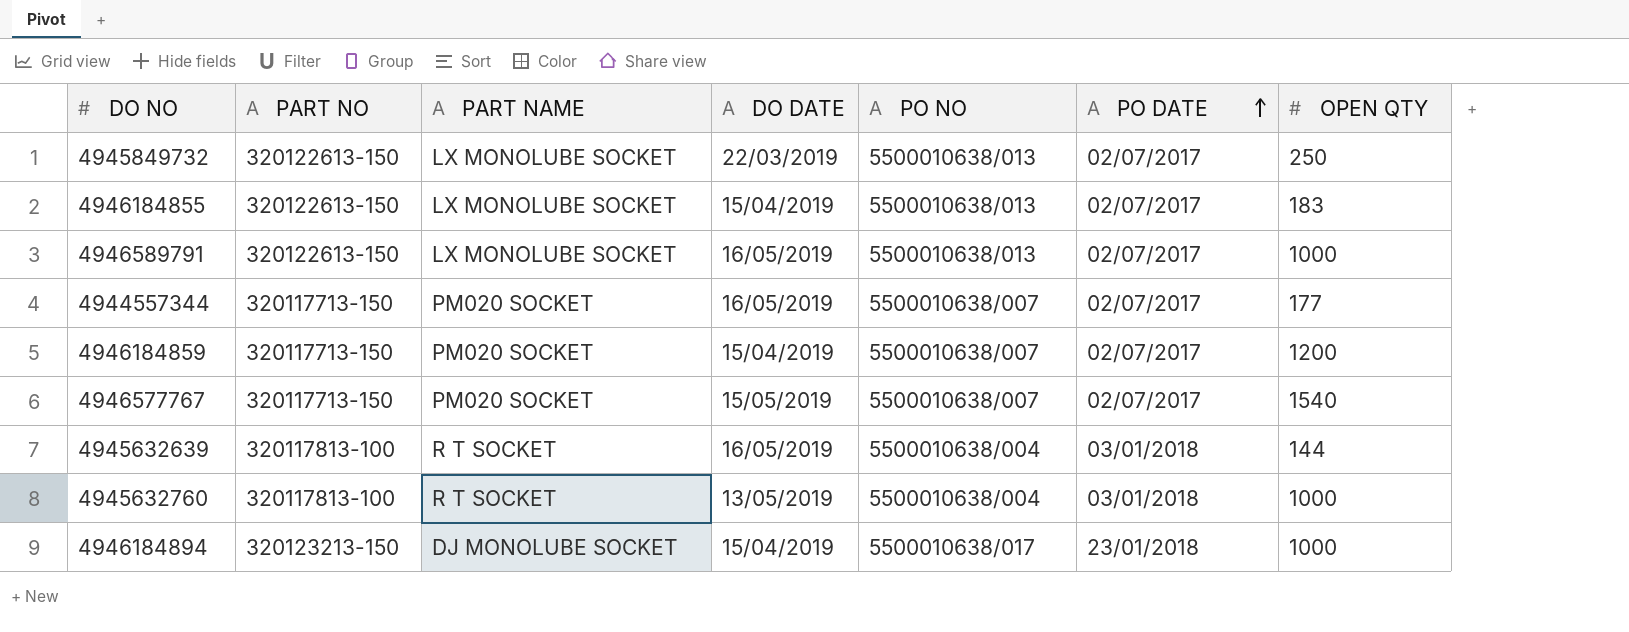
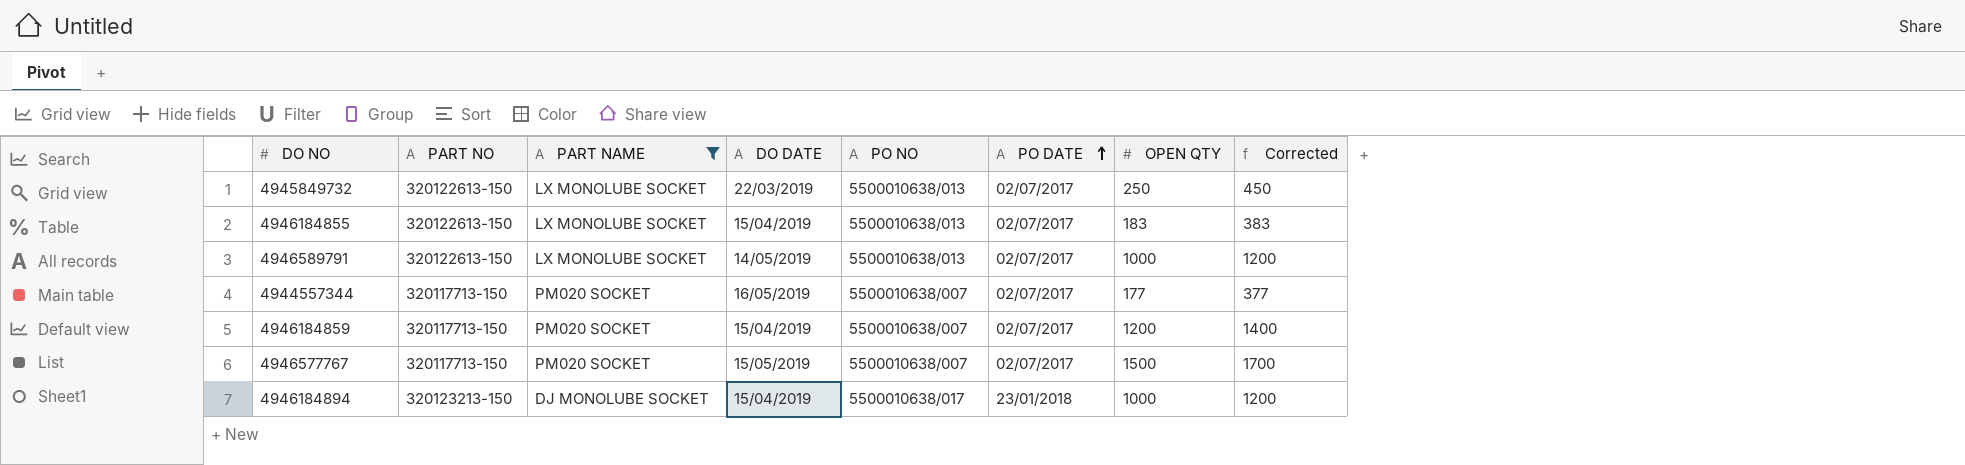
filter: none -> PART NAME != R T SOCKET
column Corrected | formula: none -> [OPEN QTY] + 200
4946589791 | DO DATE: 16/05/2019 -> 14/05/2019
4946577767 | OPEN QTY: 1540 -> 1500

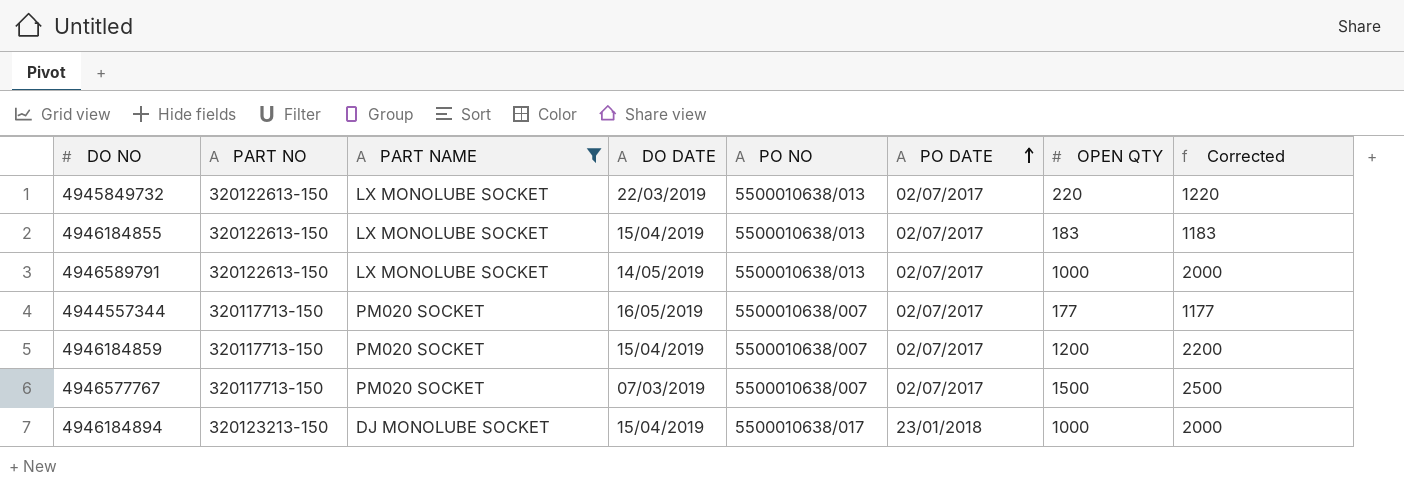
column Corrected | formula: [OPEN QTY] + 200 -> [OPEN QTY] + 1000
4945849732 | OPEN QTY: 250 -> 220
4946577767 | DO DATE: 15/05/2019 -> 07/03/2019

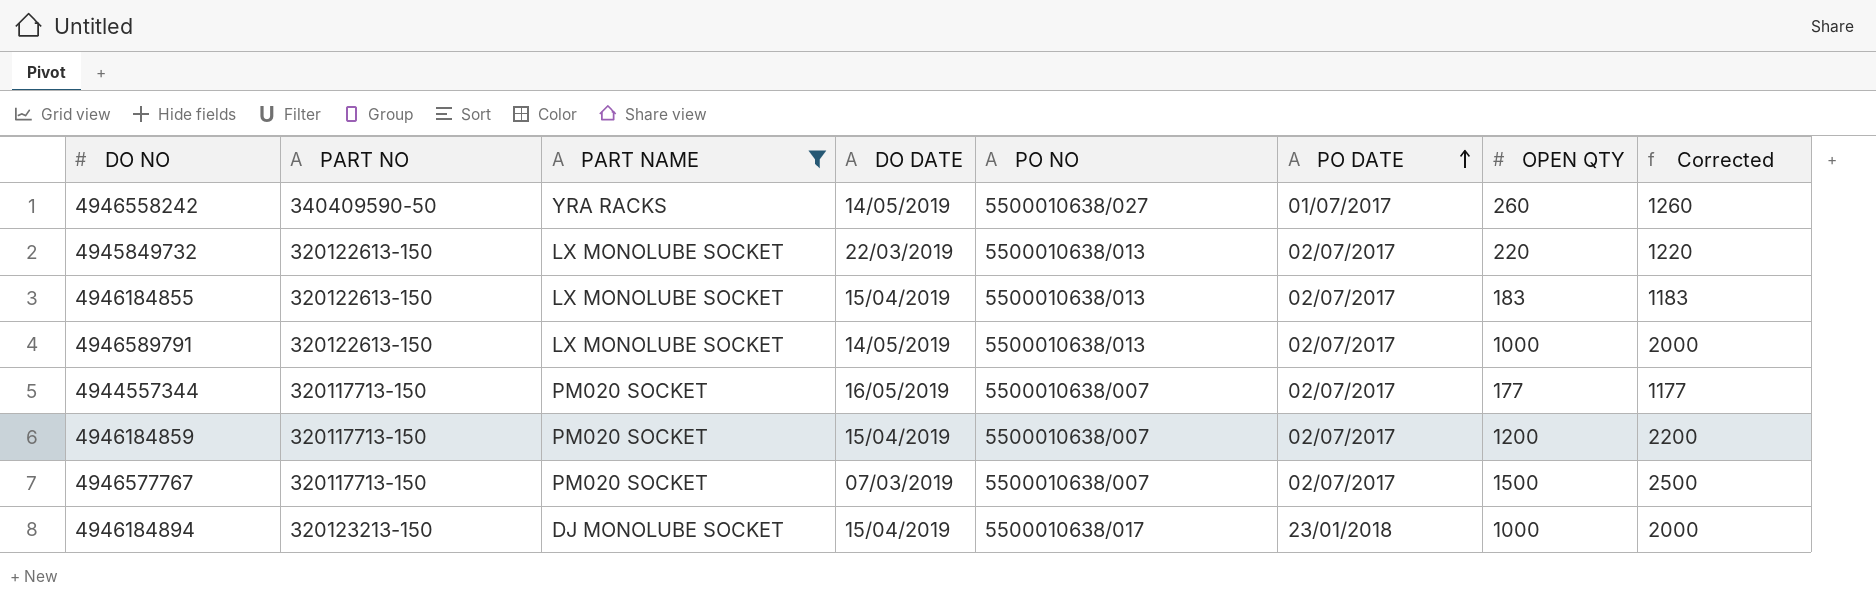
row 4946558242: none -> 340409590-50 | YRA RACKS | 14/05/2019 | 5500010638/027 | 01/07/2017 | 260 | 1260

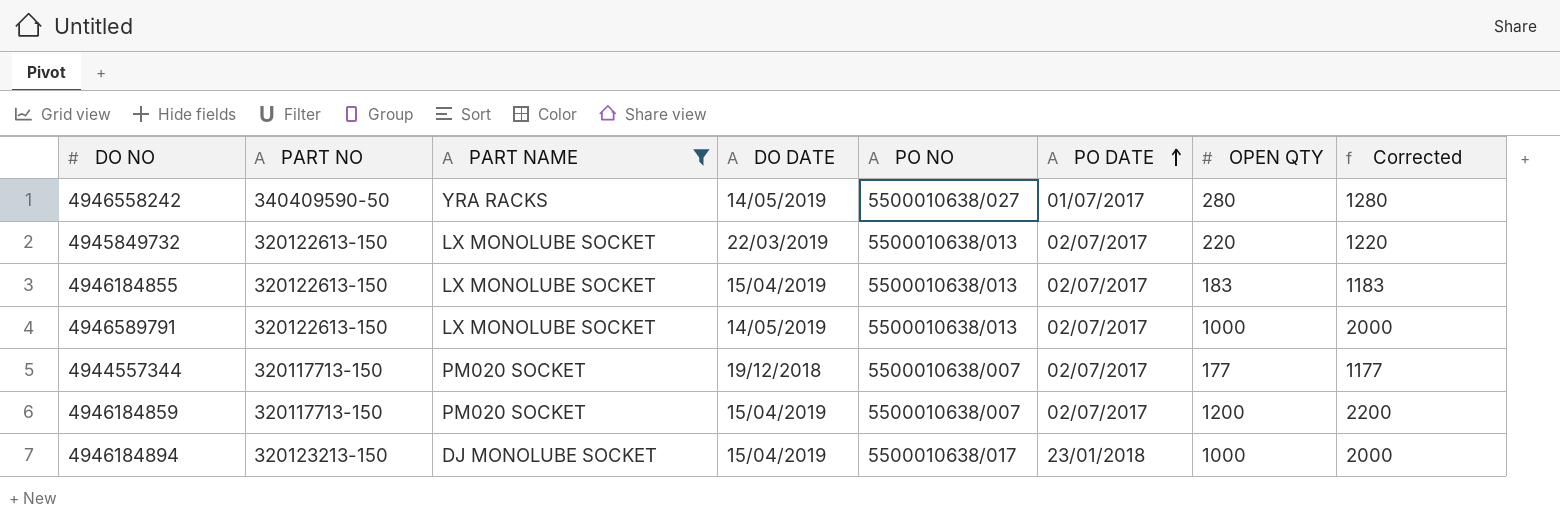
row 4946577767: 320117713-150 | PM020 SOCKET | 07/03/2019 | 5500010638/007 | 02/07/2017 | 1500 | 2500 -> none
4946558242 | OPEN QTY: 260 -> 280
4946558242 | Corrected: 1260 -> 1280
4944557344 | DO DATE: 16/05/2019 -> 19/12/2018

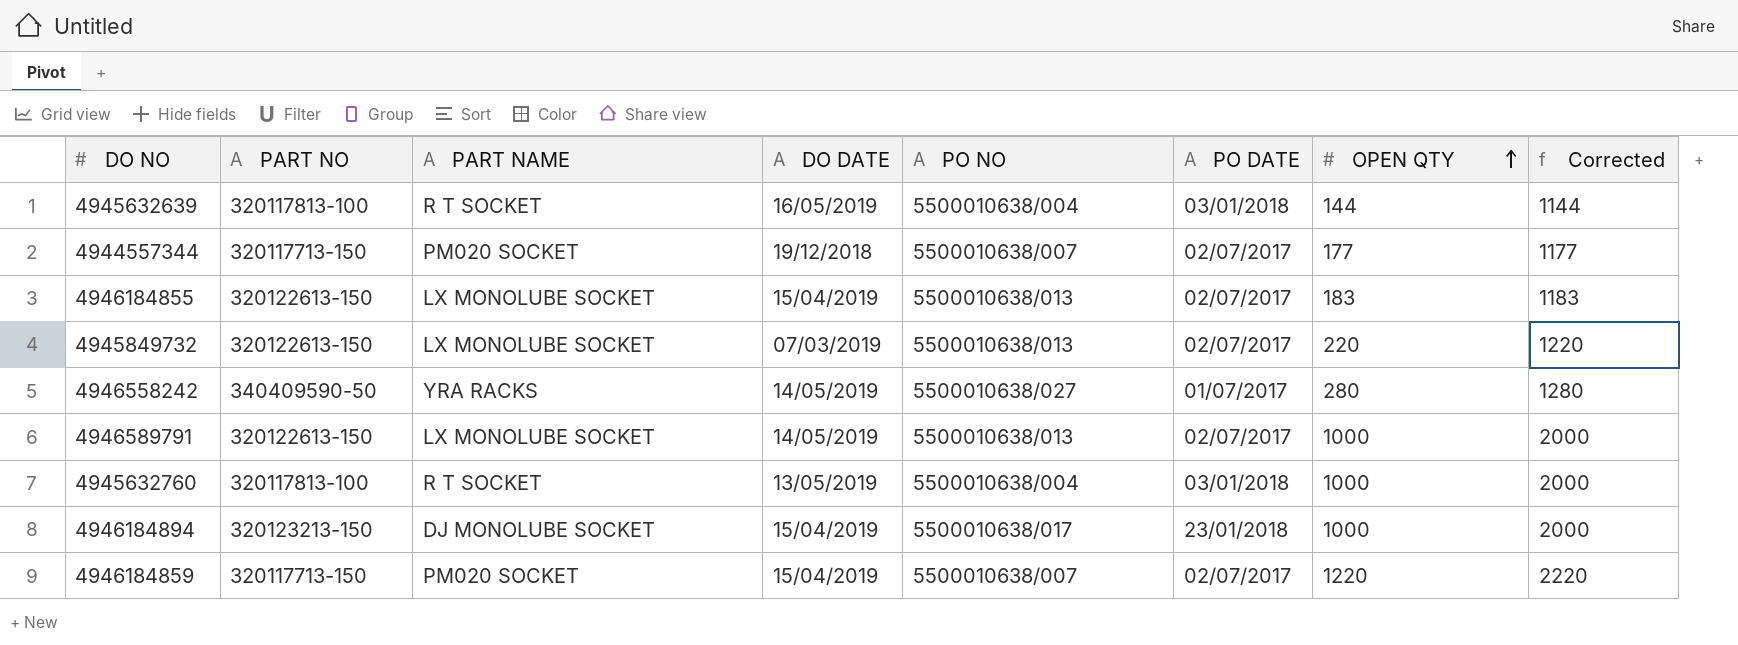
filter: PART NAME != R T SOCKET -> none
row order: PO DATE ascending -> OPEN QTY ascending
4945849732 | DO DATE: 22/03/2019 -> 07/03/2019
4946184859 | OPEN QTY: 1200 -> 1220
4946184859 | Corrected: 2200 -> 2220

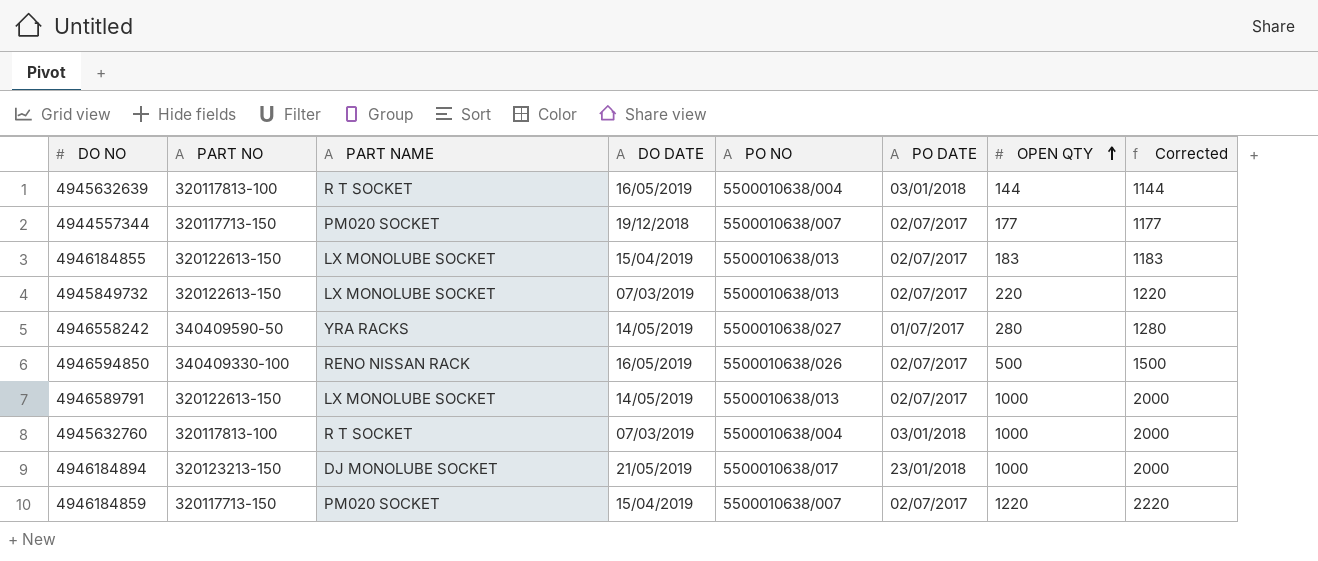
row 4946594850: none -> 340409330-100 | RENO NISSAN RACK | 16/05/2019 | 5500010638/026 | 02/07/2017 | 500 | 1500
4945632760 | DO DATE: 13/05/2019 -> 07/03/2019
4946184894 | DO DATE: 15/04/2019 -> 21/05/2019

